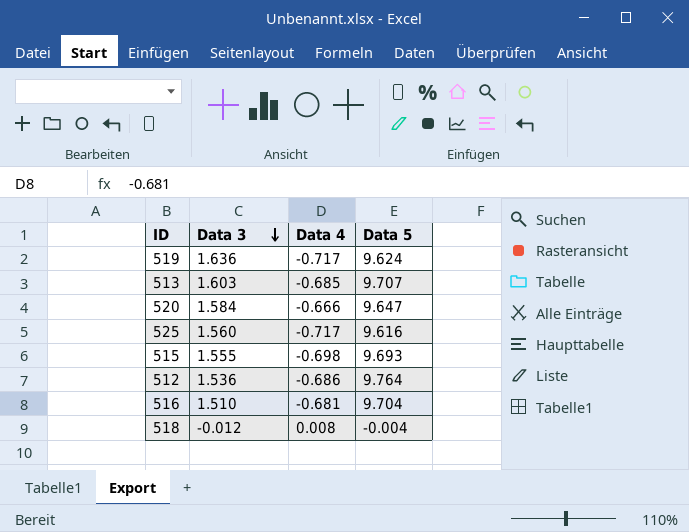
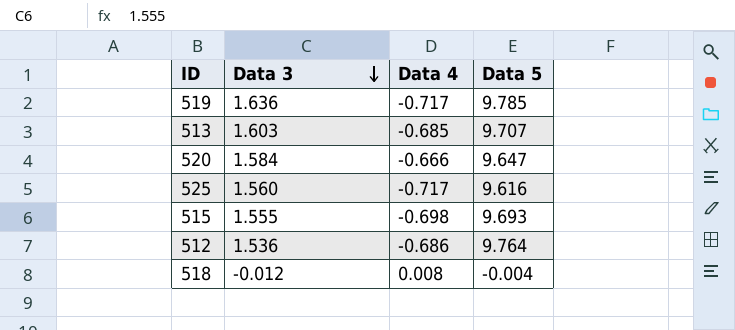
row 516: 1.510 | -0.681 | 9.704 -> none
519 | Data 5: 9.624 -> 9.785

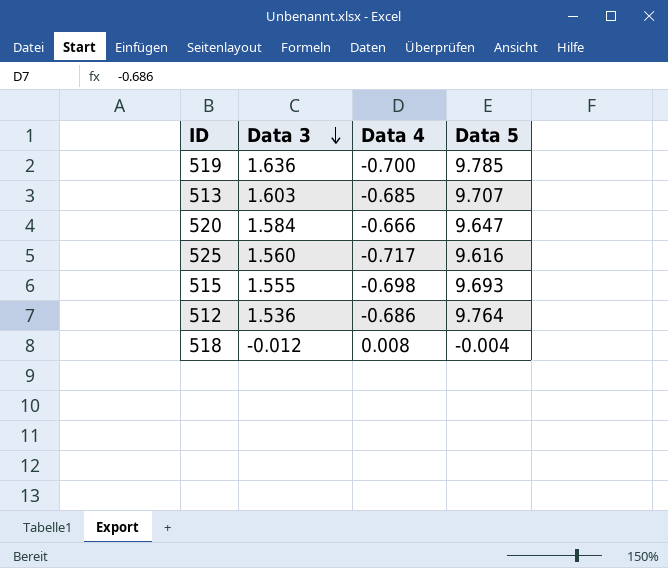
519 | Data 4: -0.717 -> -0.700

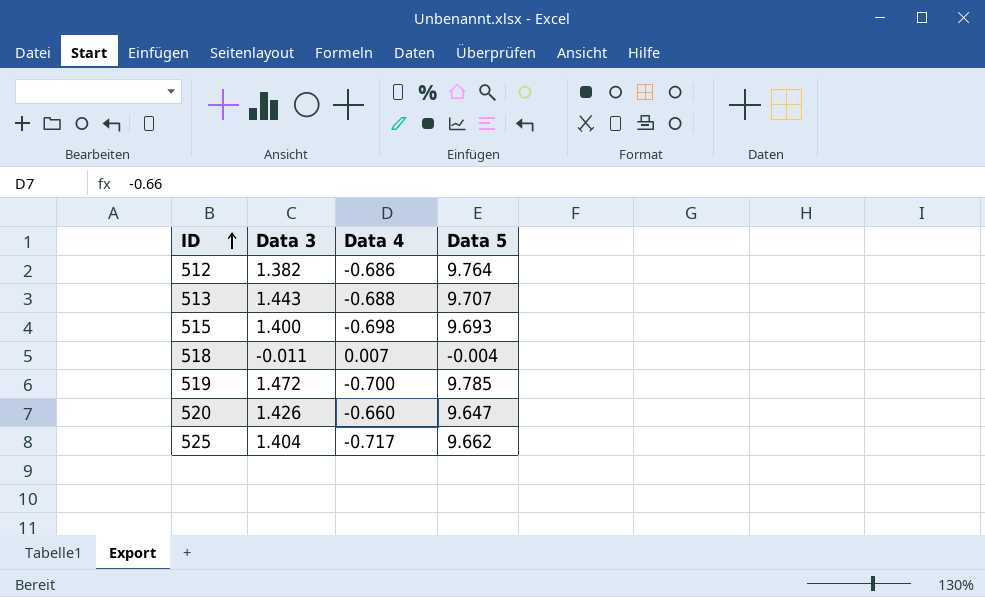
row order: Data 3 descending -> ID ascending
512 | Data 3: 1.536 -> 1.382
513 | Data 3: 1.603 -> 1.443
513 | Data 4: -0.685 -> -0.688
515 | Data 3: 1.555 -> 1.400
518 | Data 3: -0.012 -> -0.011
518 | Data 4: 0.008 -> 0.007
519 | Data 3: 1.636 -> 1.472
520 | Data 3: 1.584 -> 1.426
520 | Data 4: -0.666 -> -0.660
525 | Data 3: 1.560 -> 1.404
525 | Data 5: 9.616 -> 9.662

